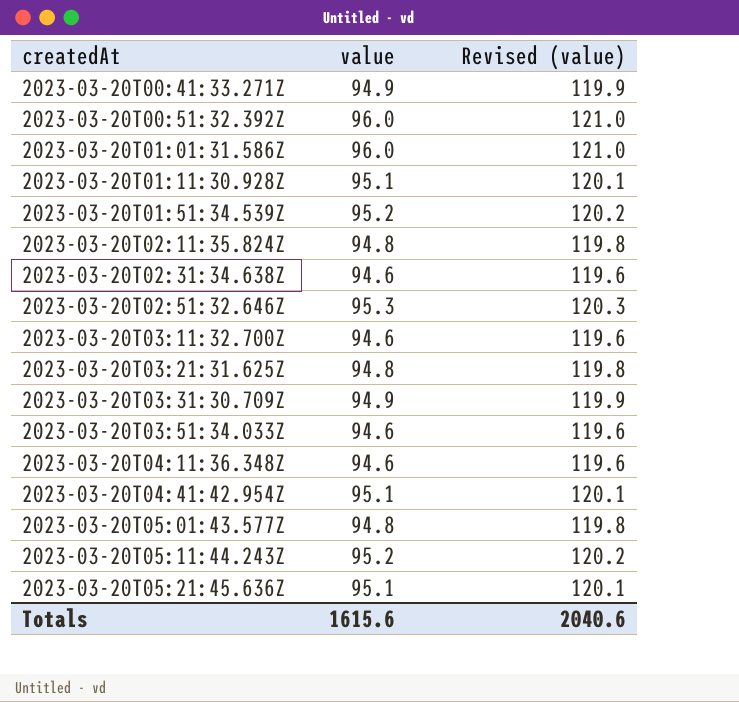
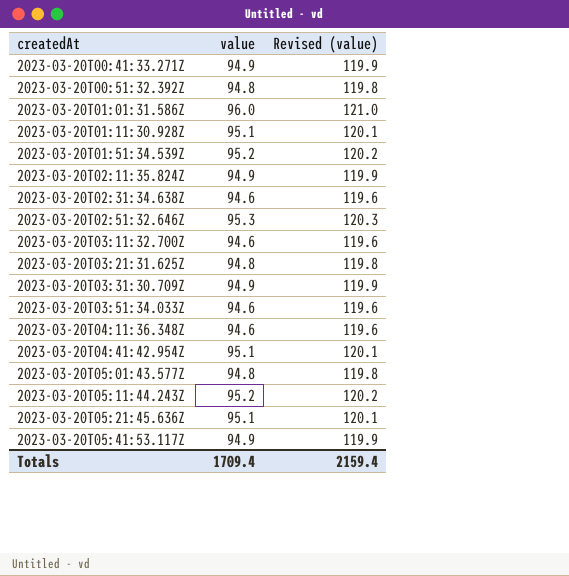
2023-03-20T00:51:32.392Z | value: 96.0 -> 94.8
2023-03-20T00:51:32.392Z | Revised (value): 121.0 -> 119.8
2023-03-20T02:11:35.824Z | value: 94.8 -> 94.9
2023-03-20T02:11:35.824Z | Revised (value): 119.8 -> 119.9
row 2023-03-20T05:41:53.117Z: none -> 94.9 | 119.9
Totals | value: 1615.6 -> 1709.4
Totals | Revised (value): 2040.6 -> 2159.4

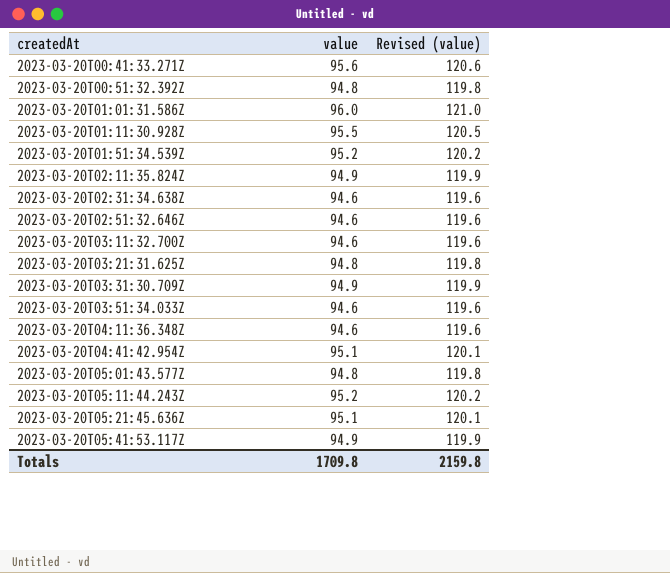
2023-03-20T00:41:33.271Z | value: 94.9 -> 95.6
2023-03-20T00:41:33.271Z | Revised (value): 119.9 -> 120.6
2023-03-20T01:11:30.928Z | value: 95.1 -> 95.5
2023-03-20T01:11:30.928Z | Revised (value): 120.1 -> 120.5
2023-03-20T02:51:32.646Z | value: 95.3 -> 94.6
2023-03-20T02:51:32.646Z | Revised (value): 120.3 -> 119.6
Totals | value: 1709.4 -> 1709.8
Totals | Revised (value): 2159.4 -> 2159.8

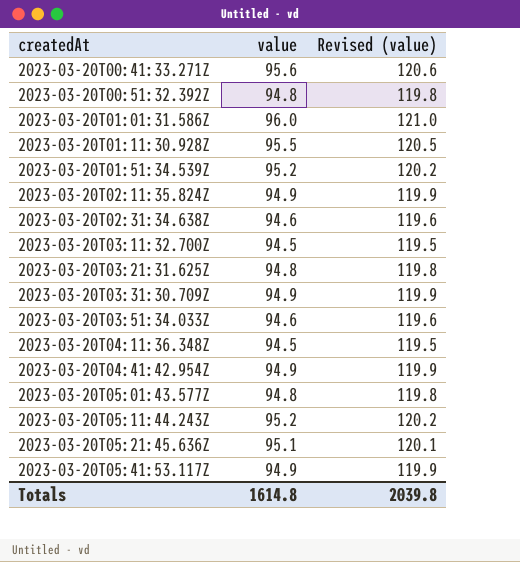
row 2023-03-20T02:51:32.646Z: 94.6 | 119.6 -> none
2023-03-20T03:11:32.700Z | value: 94.6 -> 94.5
2023-03-20T03:11:32.700Z | Revised (value): 119.6 -> 119.5
2023-03-20T04:11:36.348Z | value: 94.6 -> 94.5
2023-03-20T04:11:36.348Z | Revised (value): 119.6 -> 119.5
2023-03-20T04:41:42.954Z | value: 95.1 -> 94.9
2023-03-20T04:41:42.954Z | Revised (value): 120.1 -> 119.9
Totals | value: 1709.8 -> 1614.8
Totals | Revised (value): 2159.8 -> 2039.8

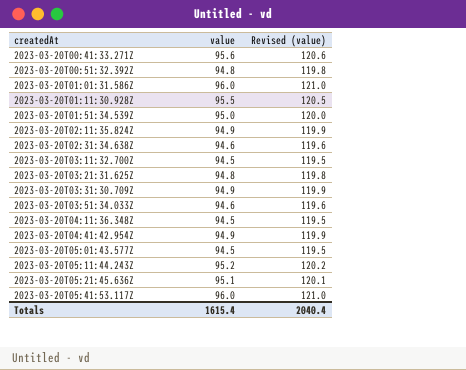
2023-03-20T01:51:34.539Z | value: 95.2 -> 95.0
2023-03-20T01:51:34.539Z | Revised (value): 120.2 -> 120.0
2023-03-20T05:01:43.577Z | value: 94.8 -> 94.5
2023-03-20T05:01:43.577Z | Revised (value): 119.8 -> 119.5
2023-03-20T05:41:53.117Z | value: 94.9 -> 96.0
2023-03-20T05:41:53.117Z | Revised (value): 119.9 -> 121.0
Totals | value: 1614.8 -> 1615.4
Totals | Revised (value): 2039.8 -> 2040.4

